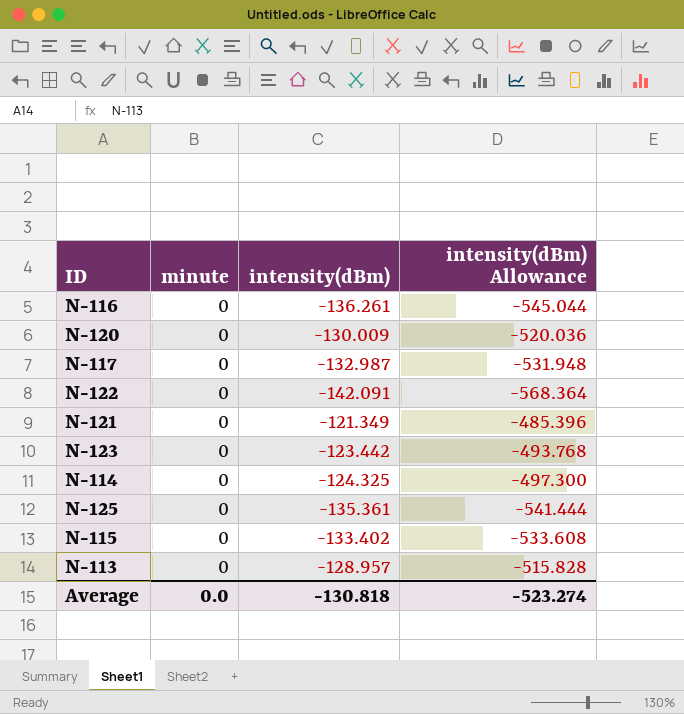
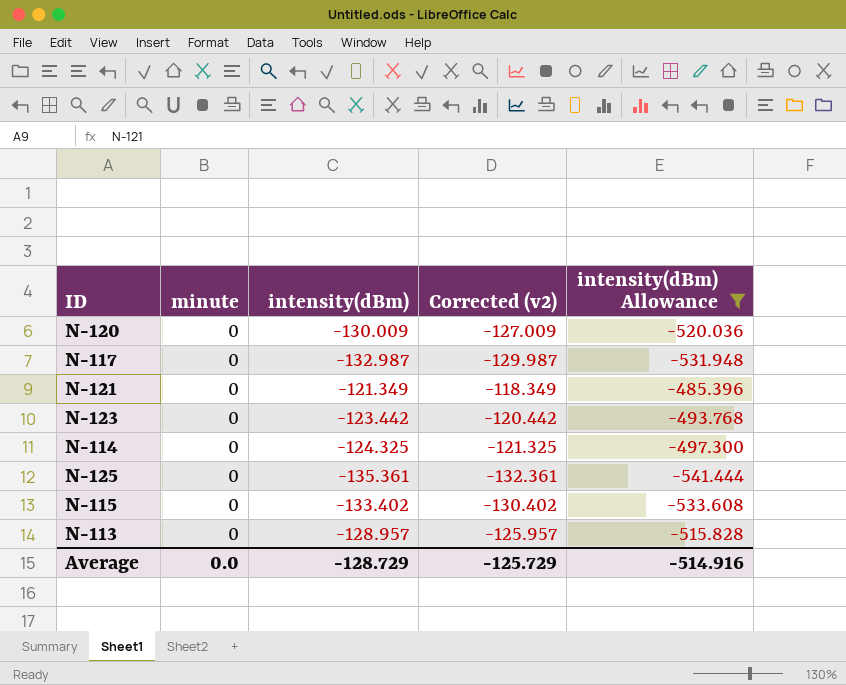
filter: none -> intensity(dBm) Allowance >= -541.444
column Corrected (v2) | formula: none -> [intensity(dBm)] + 3
Average | intensity(dBm): -130.818 -> -128.729
Average | intensity(dBm) Allowance: -523.274 -> -514.916

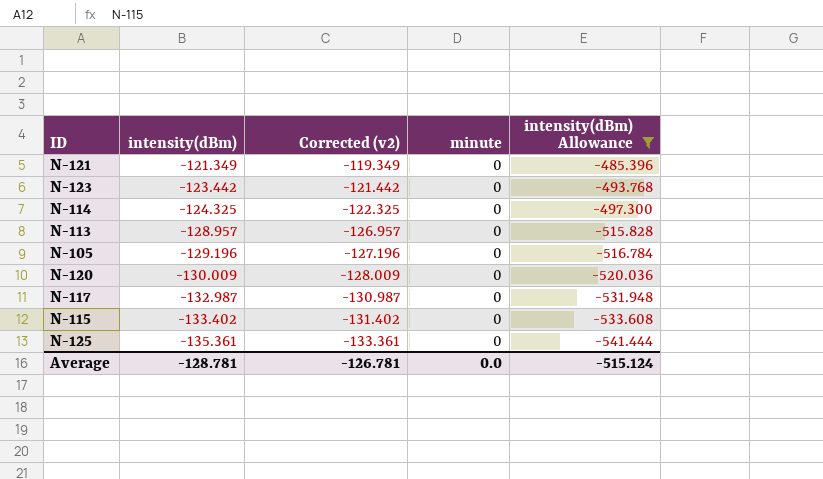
row order: none -> intensity(dBm) descending
column Corrected (v2) | formula: [intensity(dBm)] + 3 -> [intensity(dBm)] + 2
column minute | position: 2 -> 4
row N-105: none -> -129.196 | -127.196 | 0 | -516.784
Average | intensity(dBm): -128.729 -> -128.781
Average | Corrected (v2): -125.729 -> -126.781
Average | intensity(dBm) Allowance: -514.916 -> -515.124

